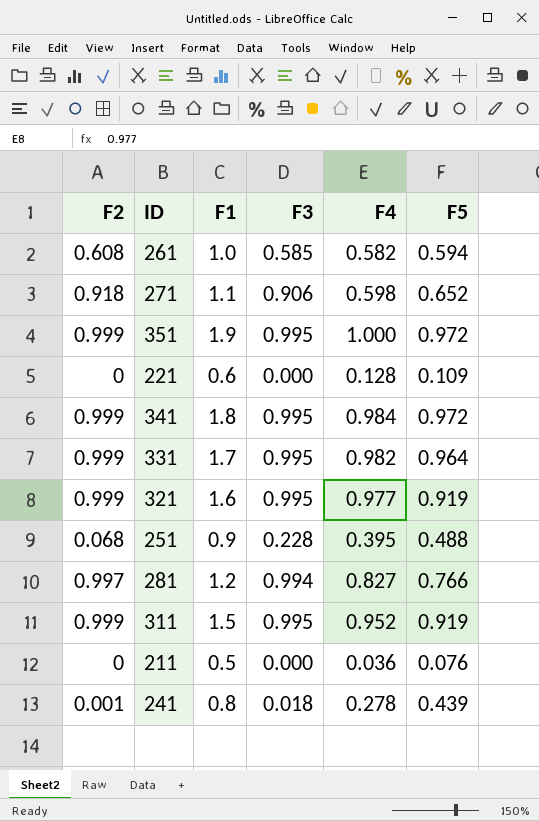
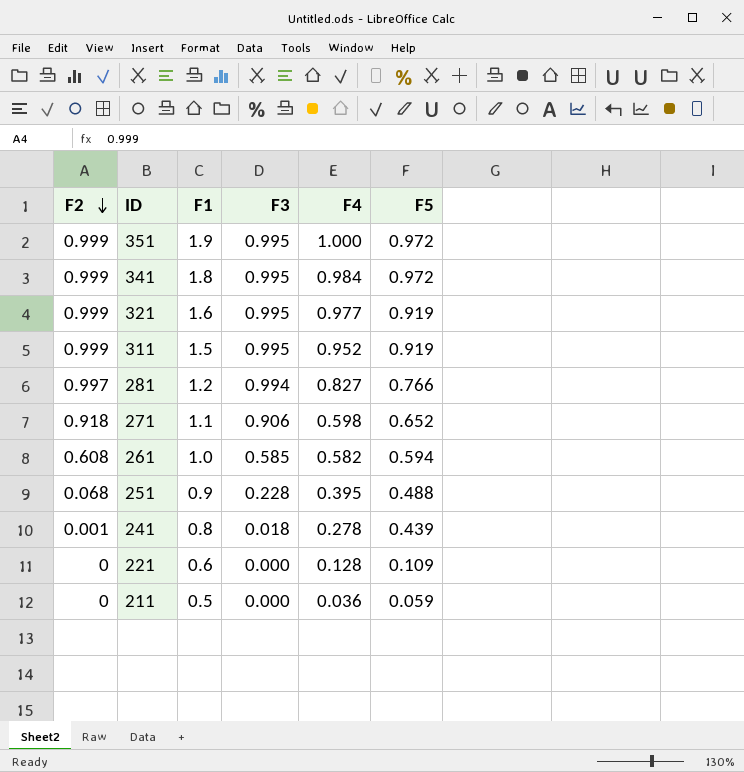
row order: none -> F2 descending
row 331: 0.999 | 1.7 | 0.995 | 0.982 | 0.964 -> none
211 | F5: 0.076 -> 0.059

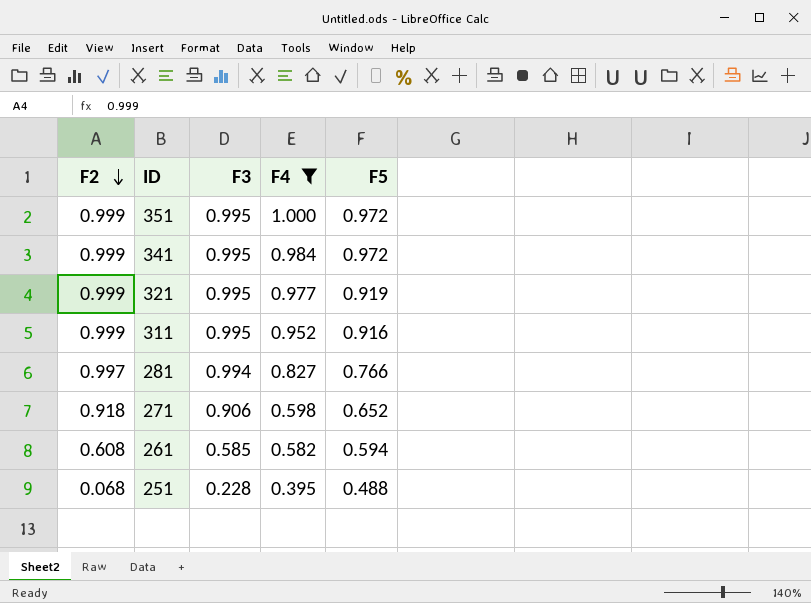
filter: none -> F4 >= 0.395
column F1 | position: 3 -> none
311 | F5: 0.919 -> 0.916

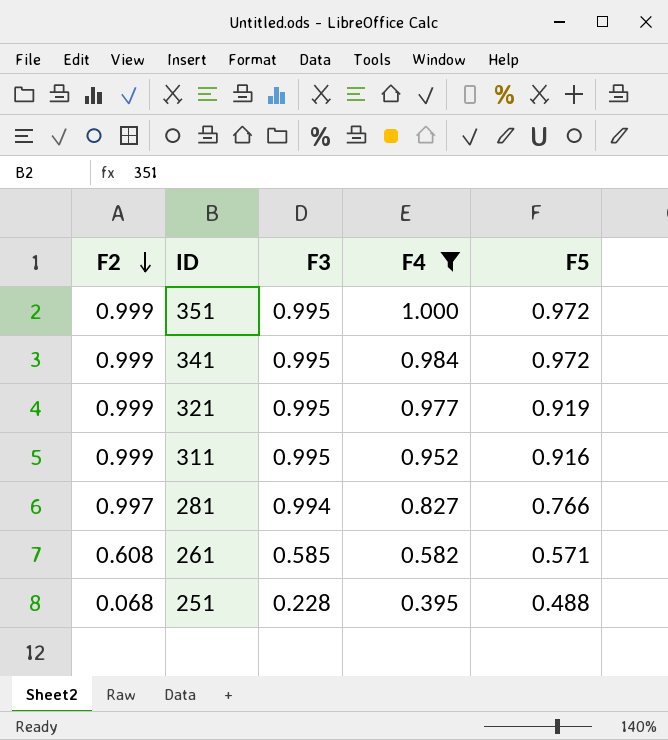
row 271: 0.918 | 0.906 | 0.598 | 0.652 -> none
261 | F5: 0.594 -> 0.571

